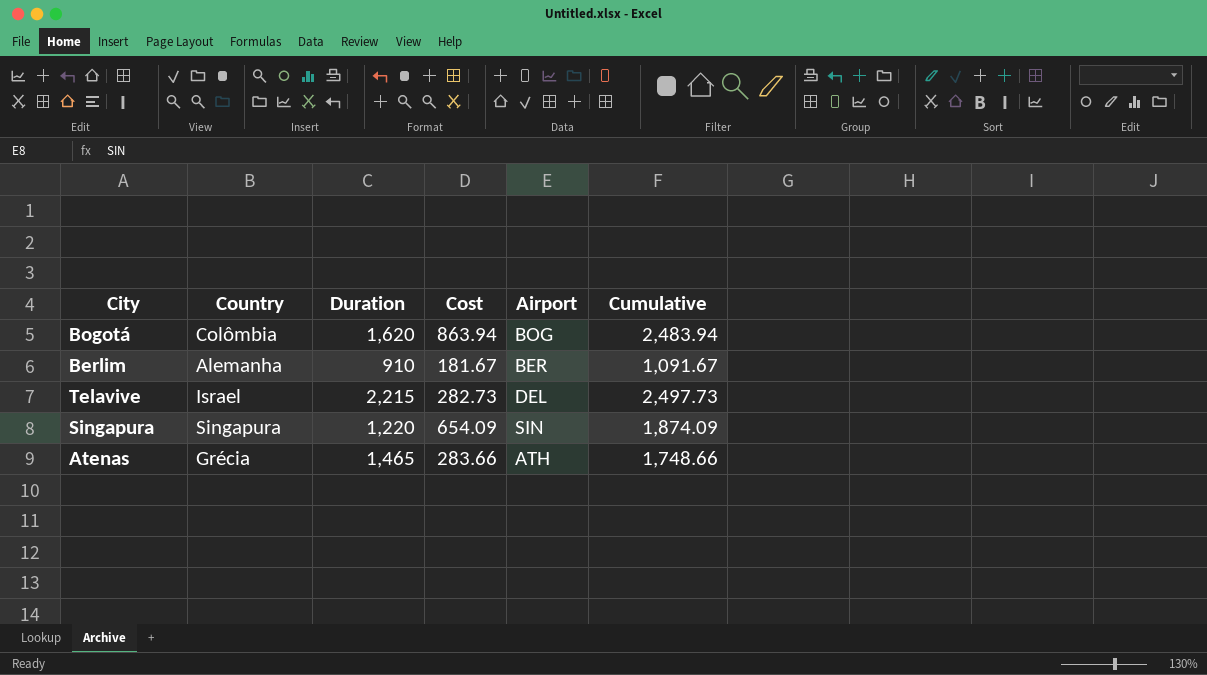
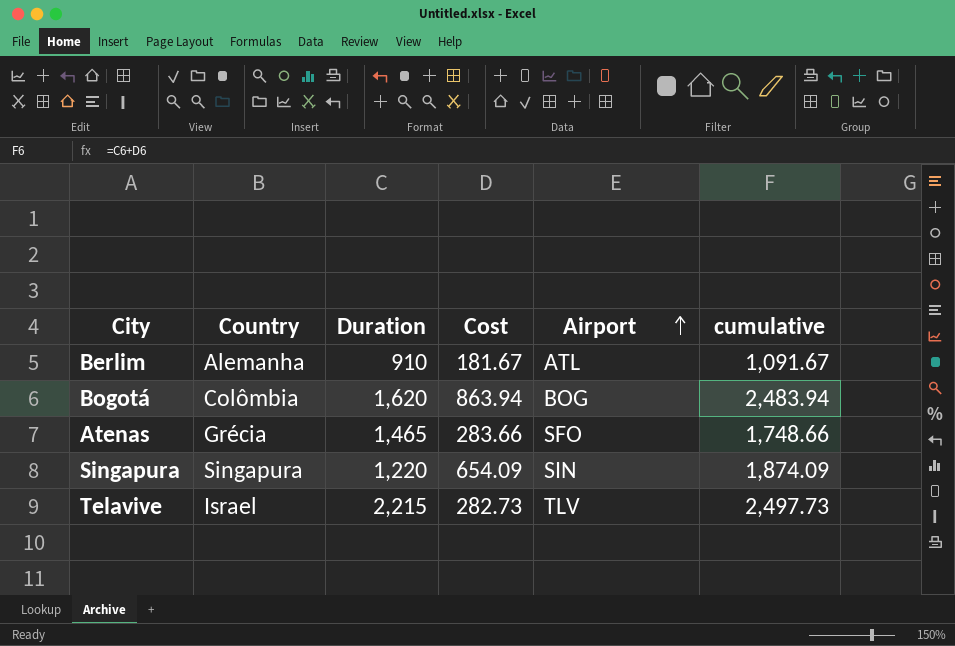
row order: none -> Airport ascending
column name: Cumulative -> cumulative
Berlim | Airport: BER -> ATL
Atenas | Airport: ATH -> SFO
Telavive | Airport: DEL -> TLV

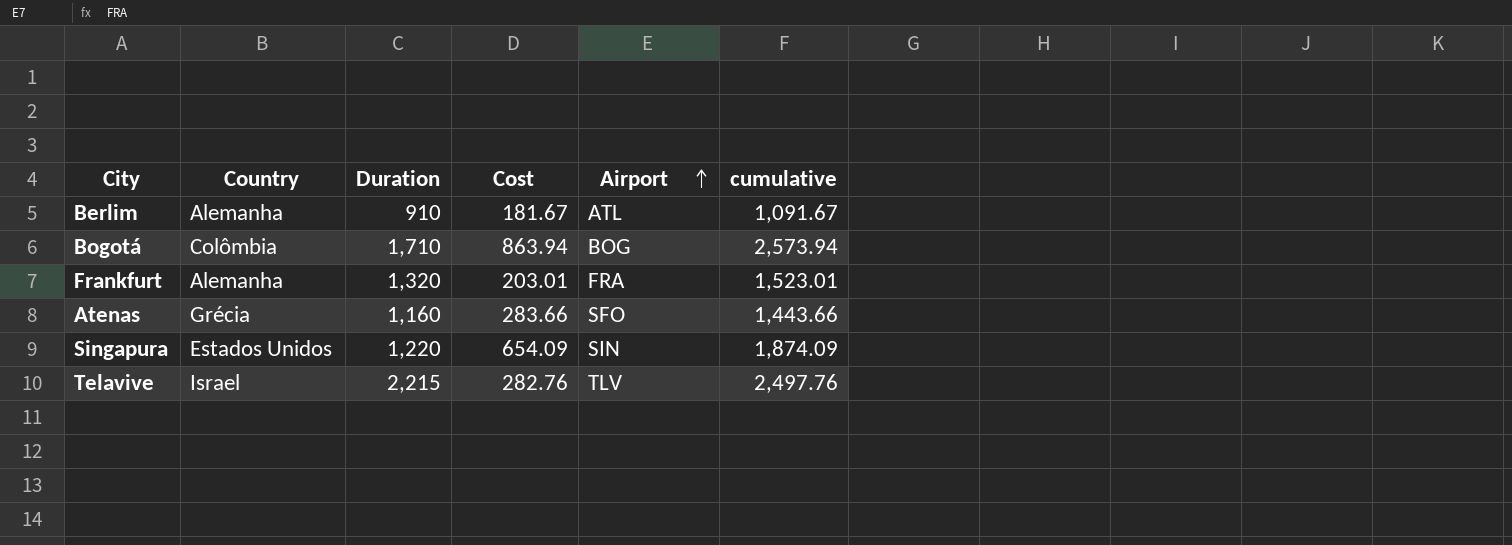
Bogotá | Duration: 1,620 -> 1,710
Bogotá | cumulative: 2,483.94 -> 2,573.94
row Frankfurt: none -> Alemanha | 1,320 | 203.01 | FRA | 1,523.01
Atenas | Duration: 1,465 -> 1,160
Atenas | cumulative: 1,748.66 -> 1,443.66
Singapura | Country: Singapura -> Estados Unidos
Telavive | Cost: 282.73 -> 282.76
Telavive | cumulative: 2,497.73 -> 2,497.76

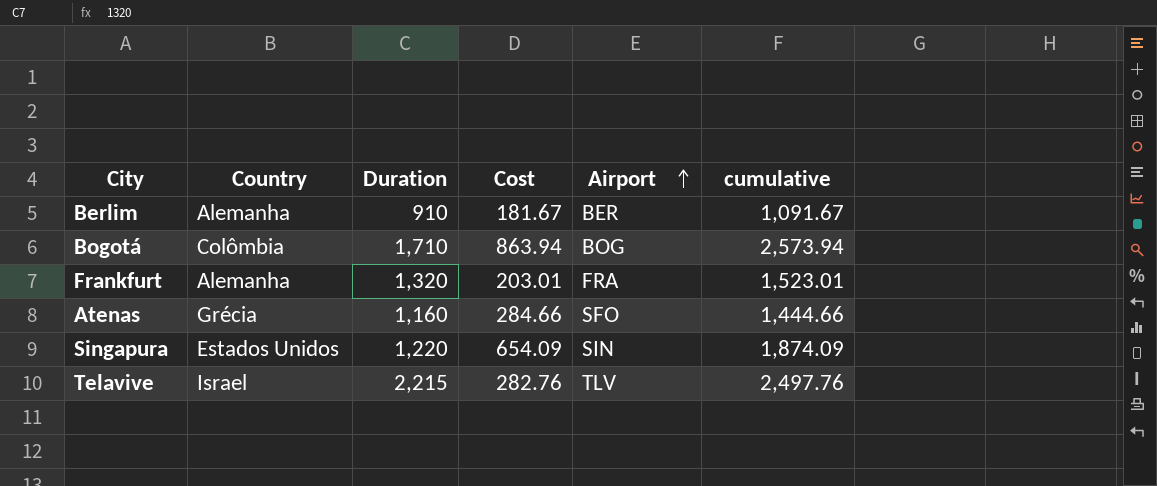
Berlim | Airport: ATL -> BER
Atenas | Cost: 283.66 -> 284.66
Atenas | cumulative: 1,443.66 -> 1,444.66

